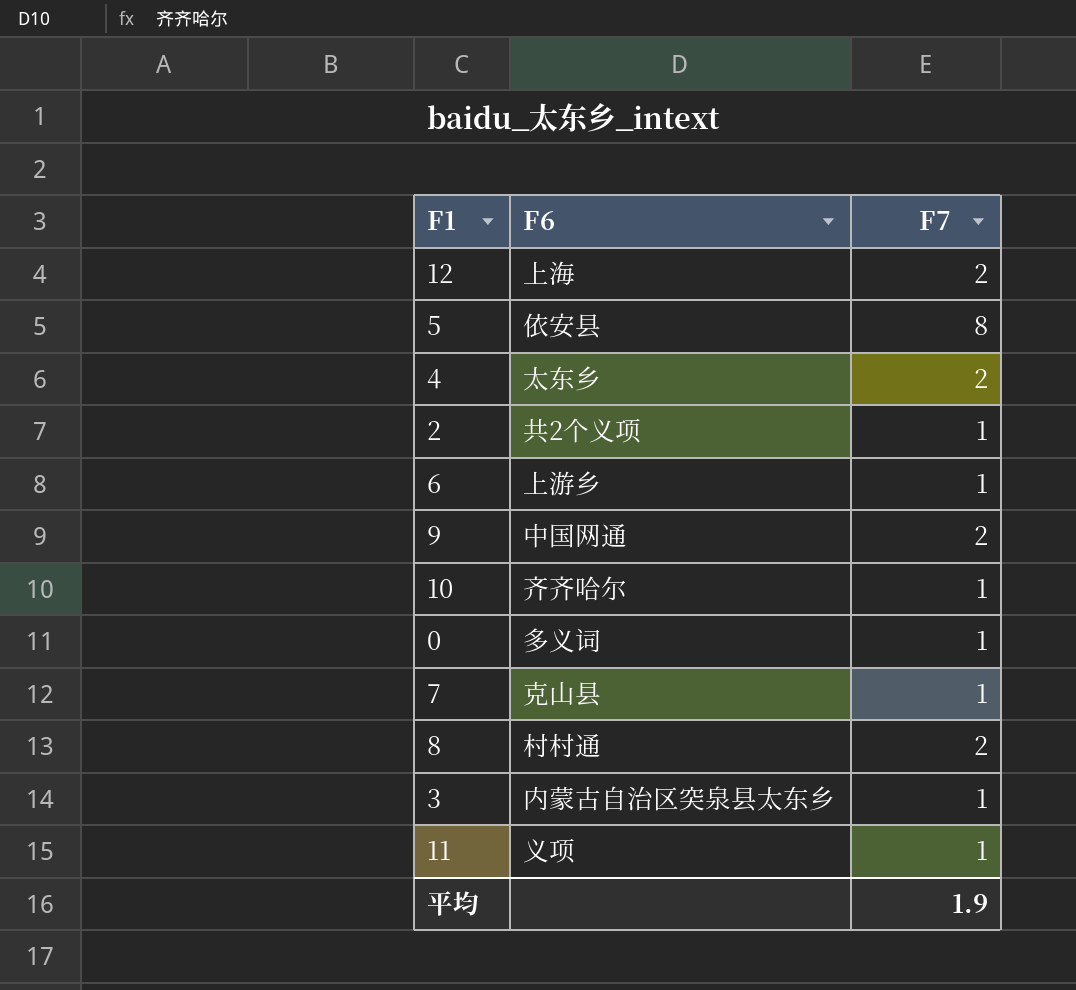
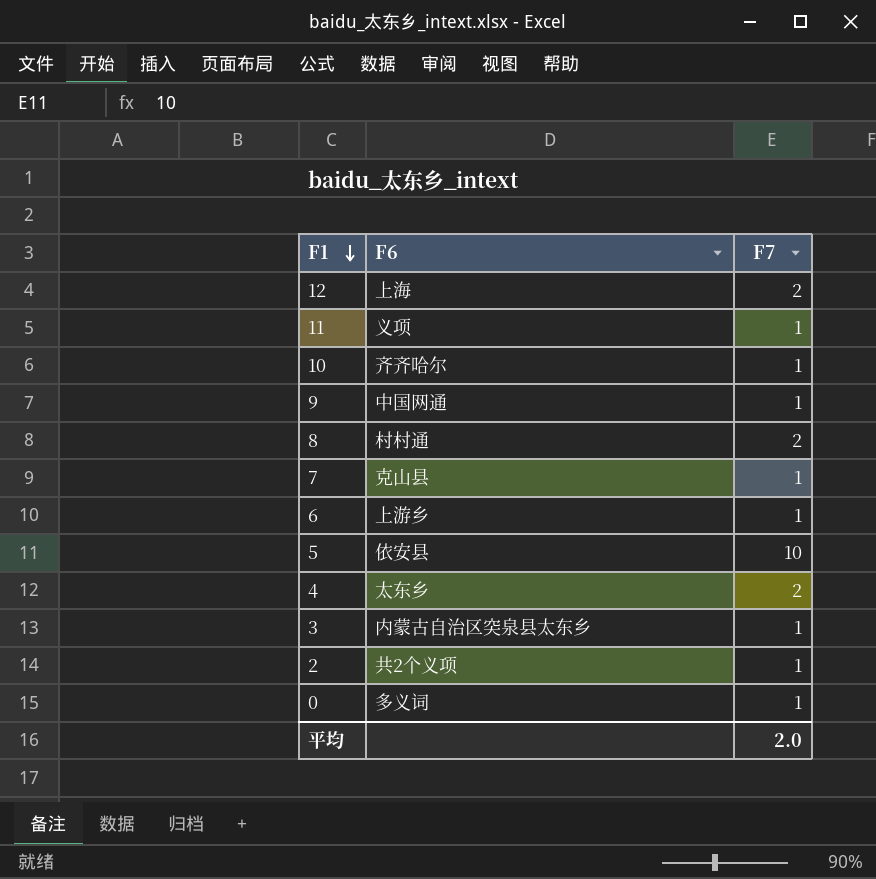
row order: none -> F1 descending
9 | F7: 2 -> 1
5 | F7: 8 -> 10
平均 | F7: 1.9 -> 2.0

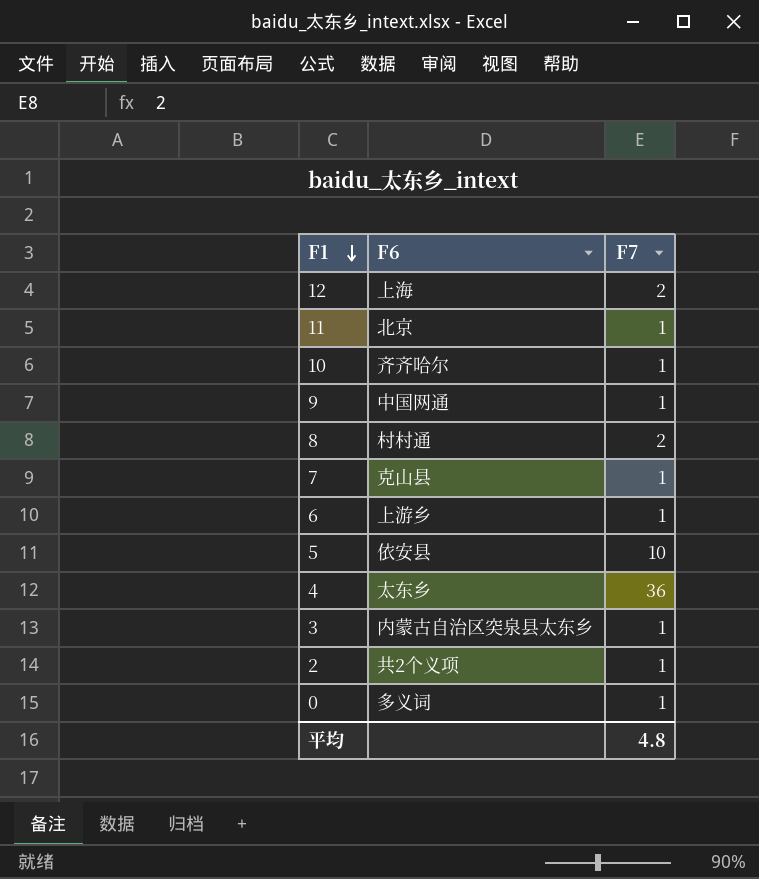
11 | F6: 义项 -> 北京
4 | F7: 2 -> 36
平均 | F7: 2.0 -> 4.8

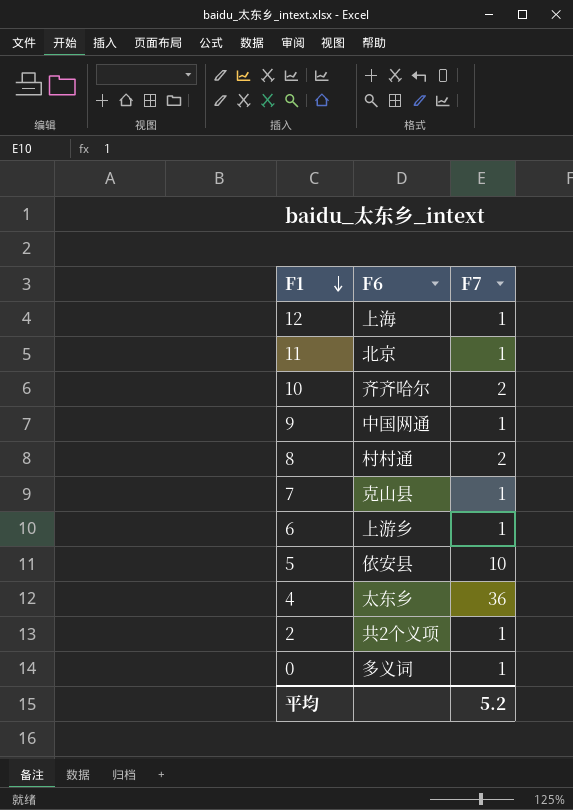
row 3: 内蒙古自治区突泉县太东乡 | 1 -> none
12 | F7: 2 -> 1
10 | F7: 1 -> 2
平均 | F7: 4.8 -> 5.2

